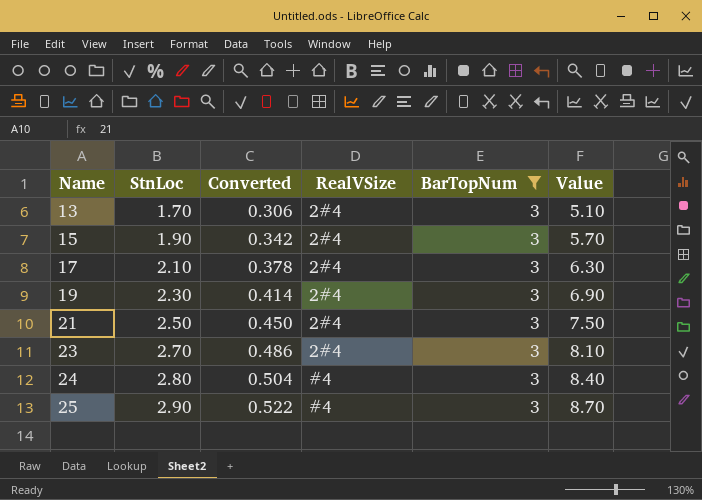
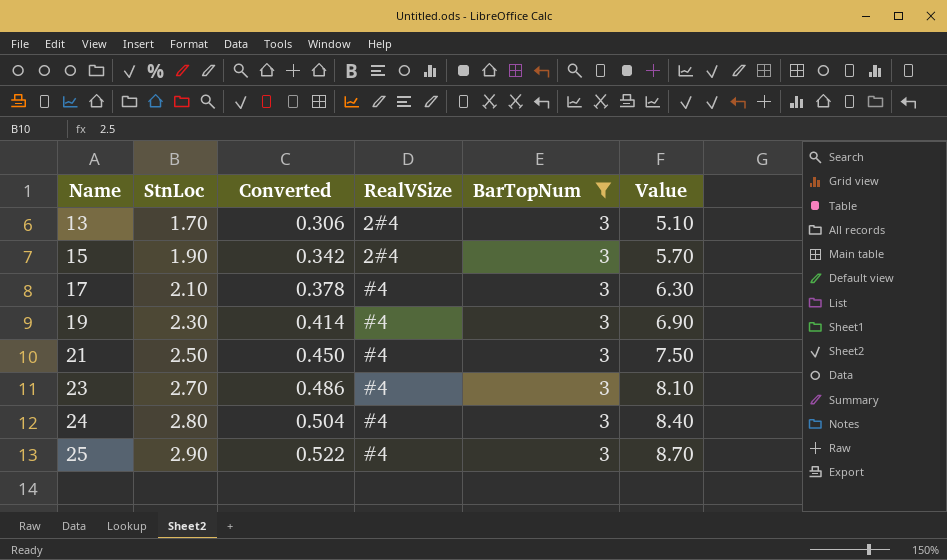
17 | RealVSize: 2#4 -> #4
19 | RealVSize: 2#4 -> #4
21 | RealVSize: 2#4 -> #4
23 | RealVSize: 2#4 -> #4

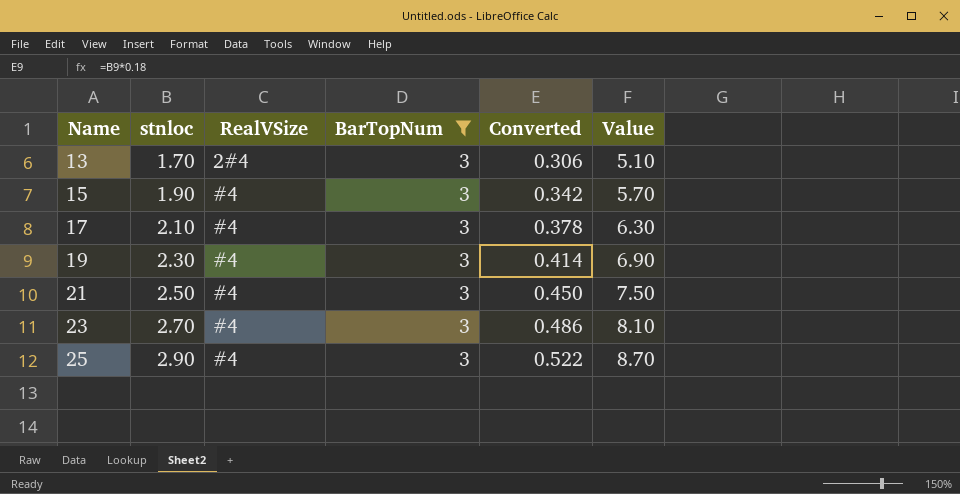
column name: StnLoc -> stnloc
column Converted | position: 3 -> 5
row 24: 2.80 | 0.504 | #4 | 3 | 8.40 -> none
15 | RealVSize: 2#4 -> #4

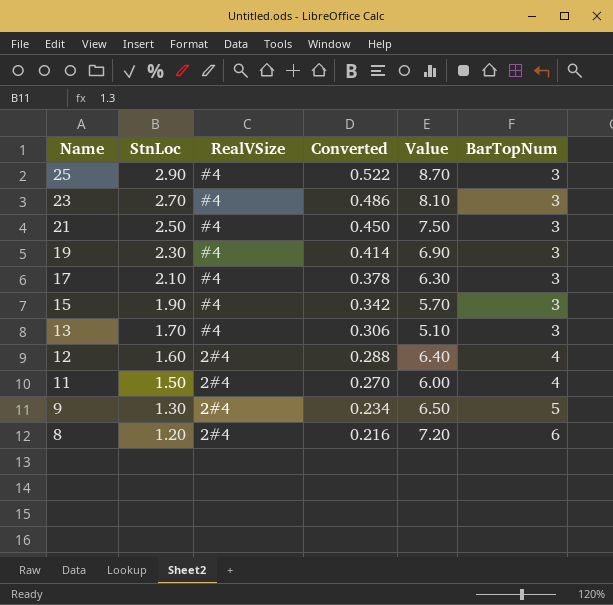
filter: BarTopNum = 3 -> none
row order: Name ascending -> Name descending
column name: stnloc -> StnLoc
column BarTopNum | position: 4 -> 6
13 | RealVSize: 2#4 -> #4

